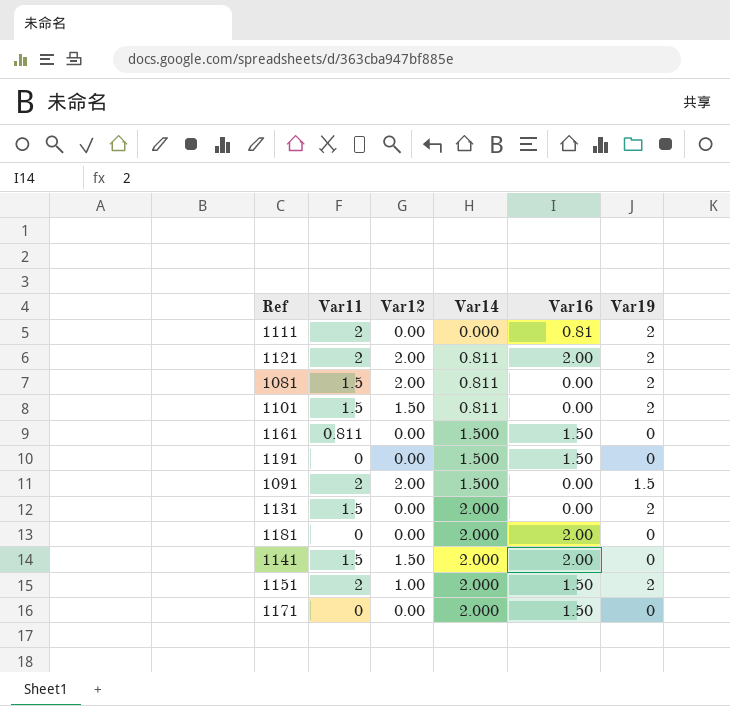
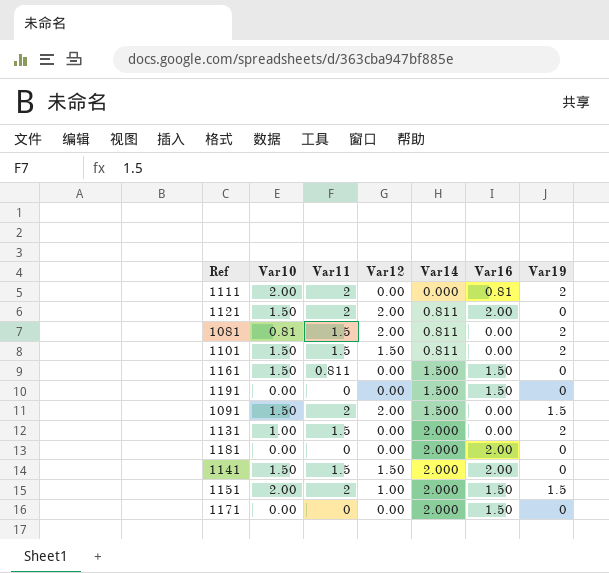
column Var10 | position: none -> 2
1121 | Var19: 2 -> 0
1151 | Var19: 2 -> 1.5

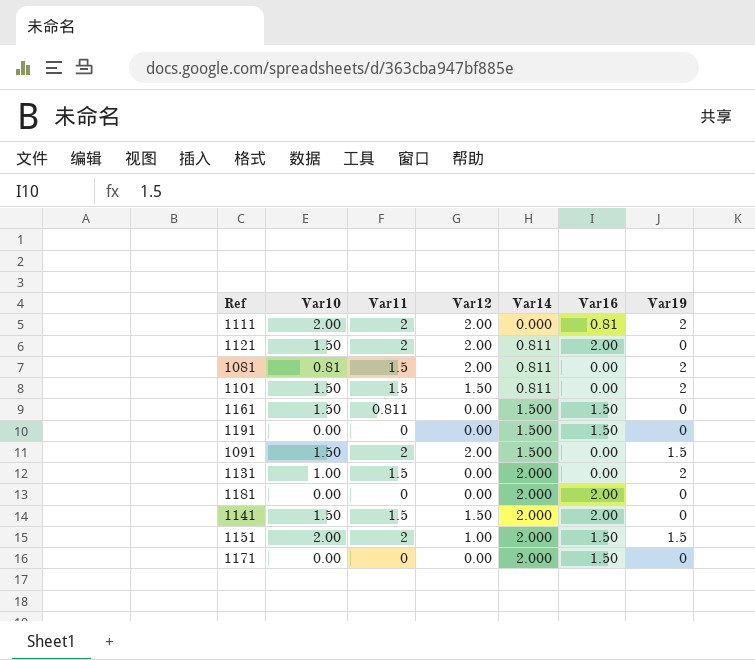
1111 | Var12: 0.00 -> 2.00

